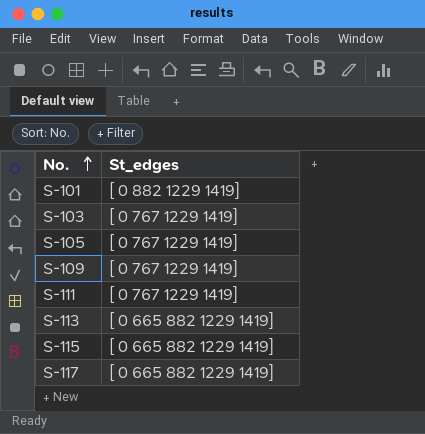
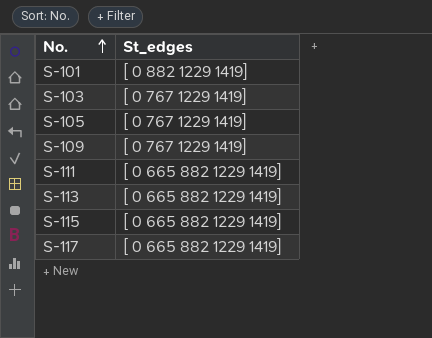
S-111 | St_edges: [ 0 767 1229 1419] -> [ 0 665 882 1229 1419]

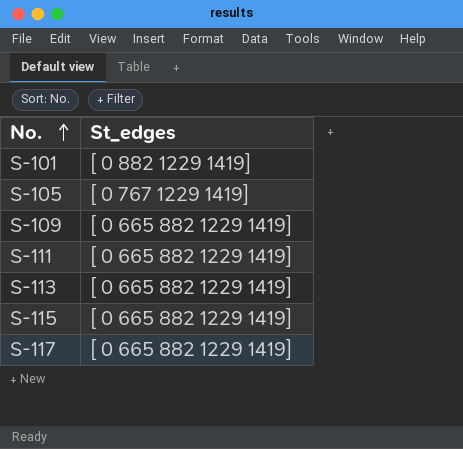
row S-103: [ 0 767 1229 1419] -> none
S-109 | St_edges: [ 0 767 1229 1419] -> [ 0 665 882 1229 1419]

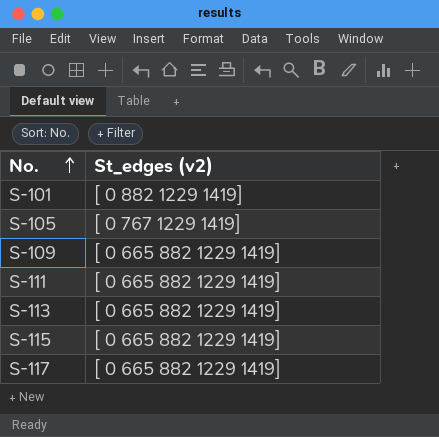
column name: St_edges -> St_edges (v2)

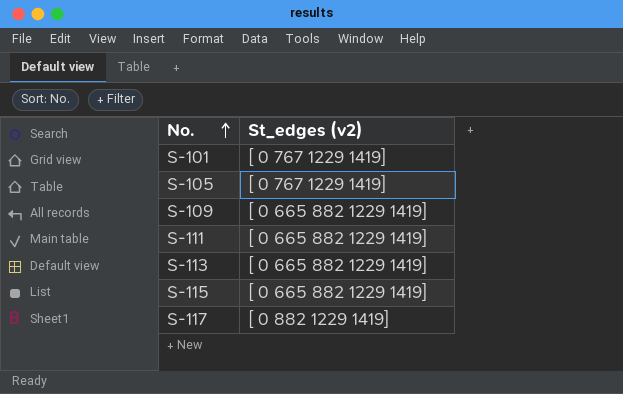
S-101 | St_edges (v2): [ 0 882 1229 1419] -> [ 0 767 1229 1419]
S-117 | St_edges (v2): [ 0 665 882 1229 1419] -> [ 0 882 1229 1419]

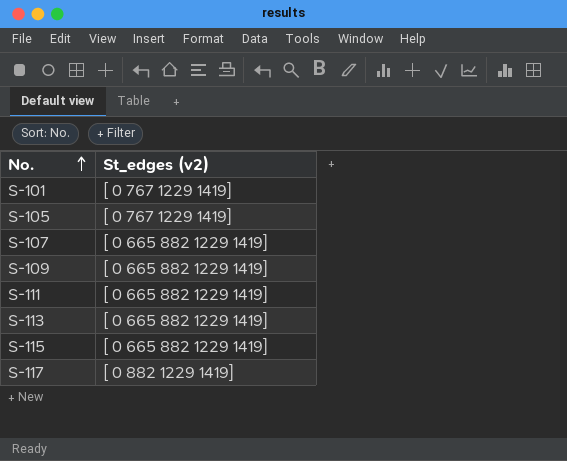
row S-107: none -> [ 0 665 882 1229 1419]

